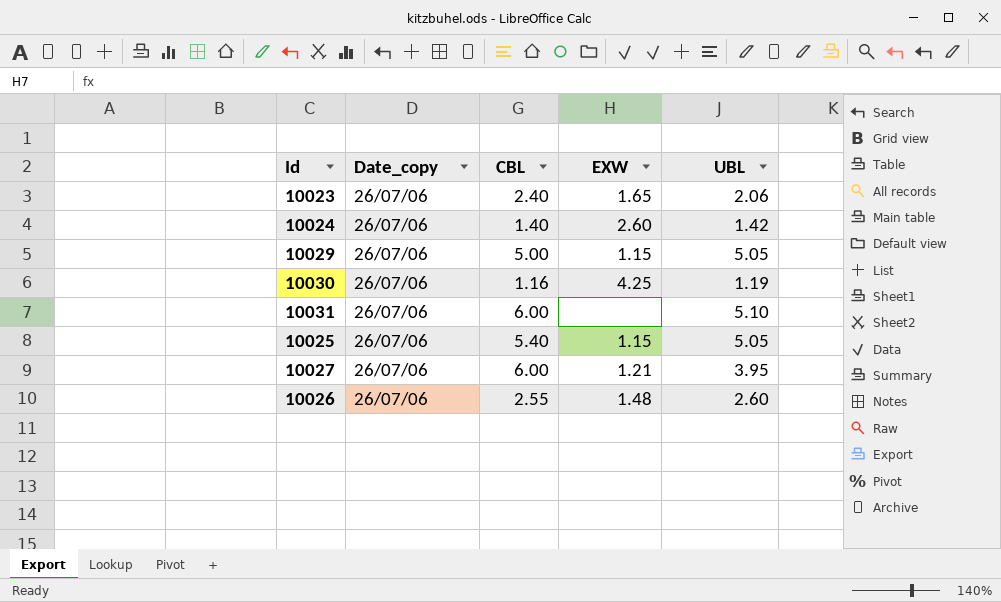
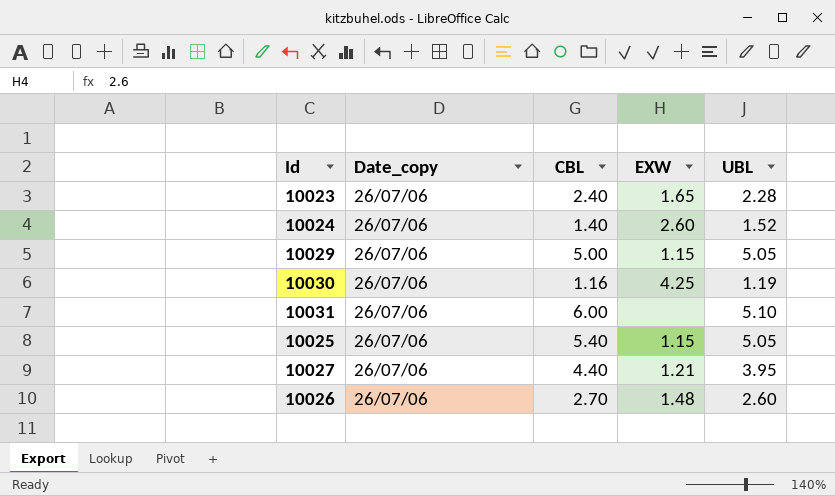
10023 | UBL: 2.06 -> 2.28
10024 | UBL: 1.42 -> 1.52
10027 | CBL: 6.00 -> 4.40
10026 | CBL: 2.55 -> 2.70

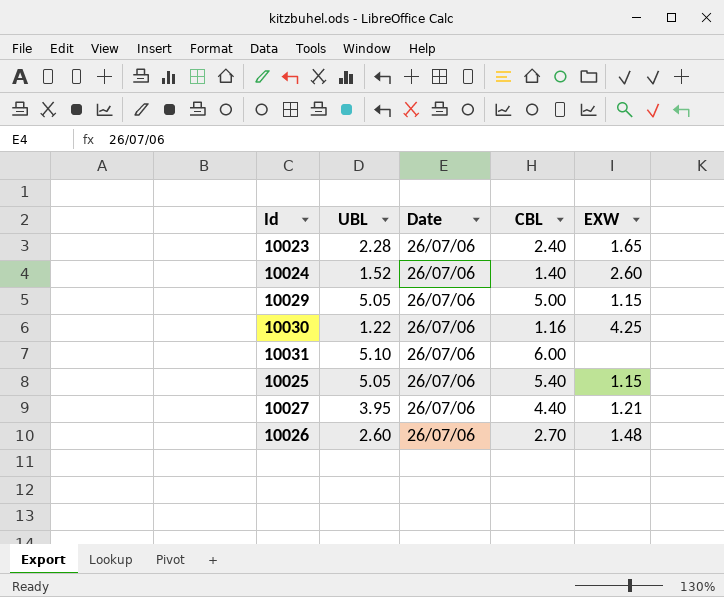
column UBL | position: 5 -> 2
column name: Date_copy -> Date
10030 | UBL: 1.19 -> 1.22

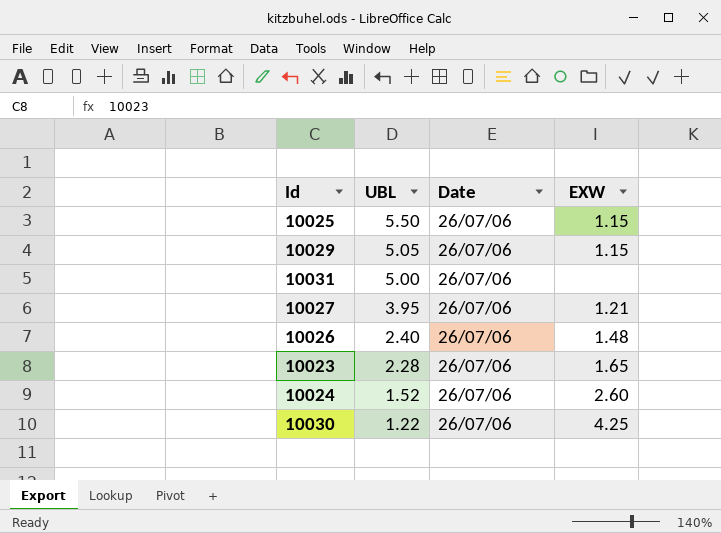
row order: none -> UBL descending
column CBL | position: 4 -> none
10025 | UBL: 5.05 -> 5.50
10031 | UBL: 5.10 -> 5.00
10026 | UBL: 2.60 -> 2.40

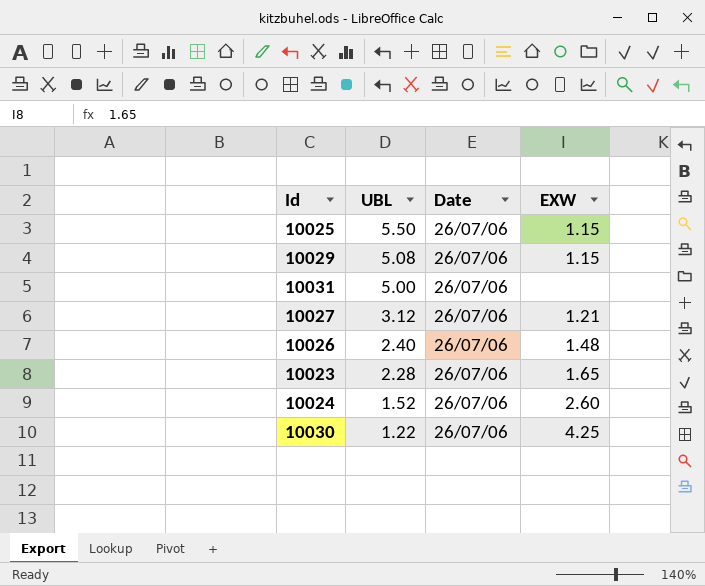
10029 | UBL: 5.05 -> 5.08
10027 | UBL: 3.95 -> 3.12

